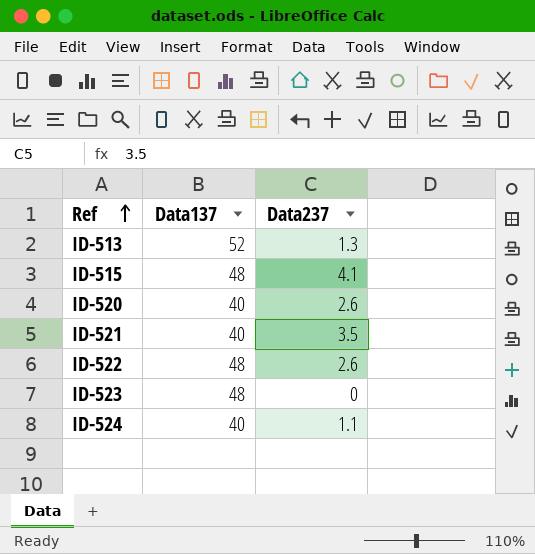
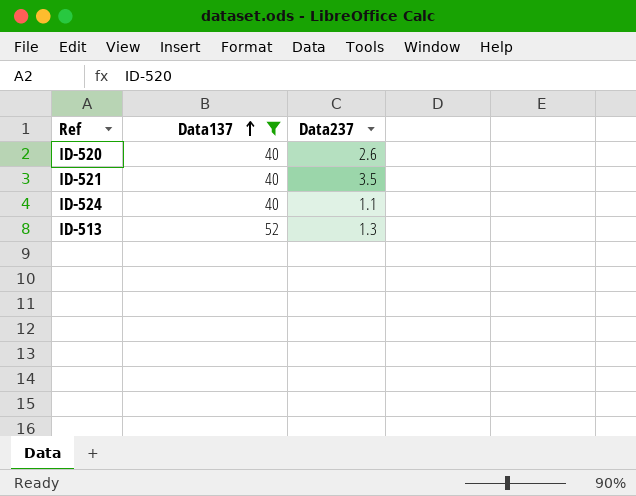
filter: none -> Data137 != 48
row order: Ref ascending -> Data137 ascending

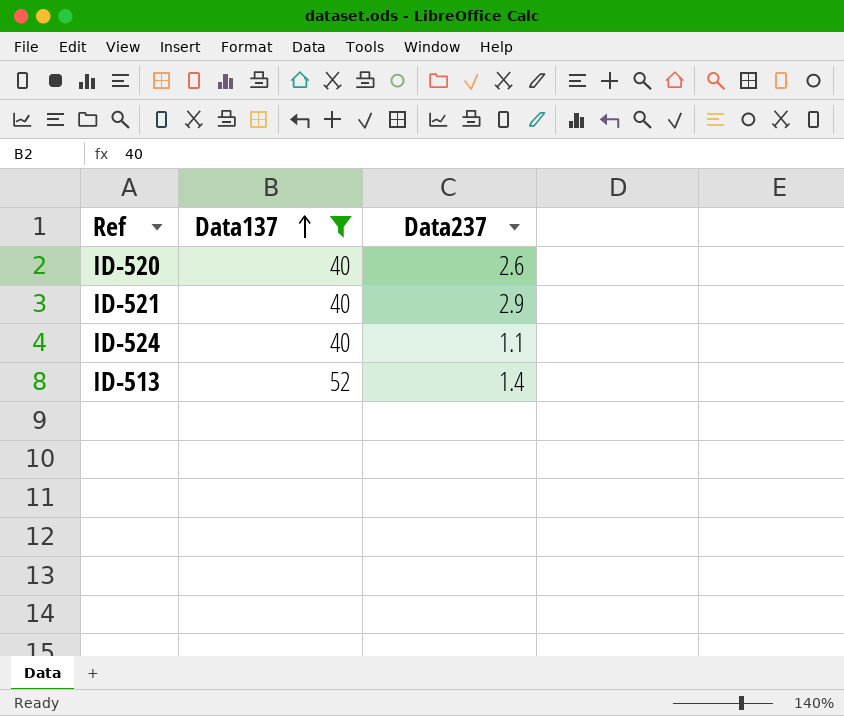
ID-521 | Data237: 3.5 -> 2.9
ID-513 | Data237: 1.3 -> 1.4

